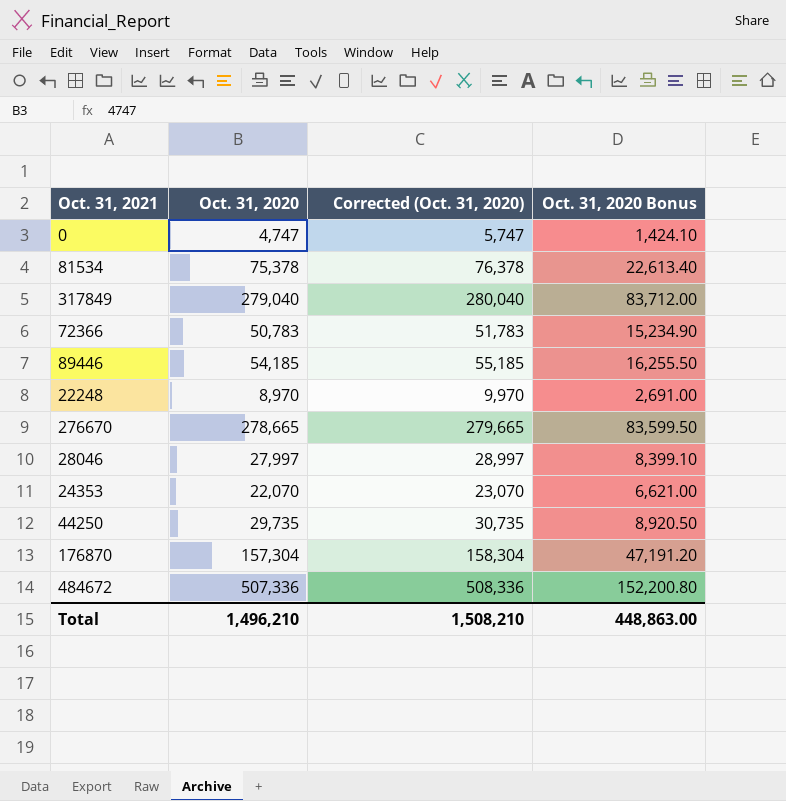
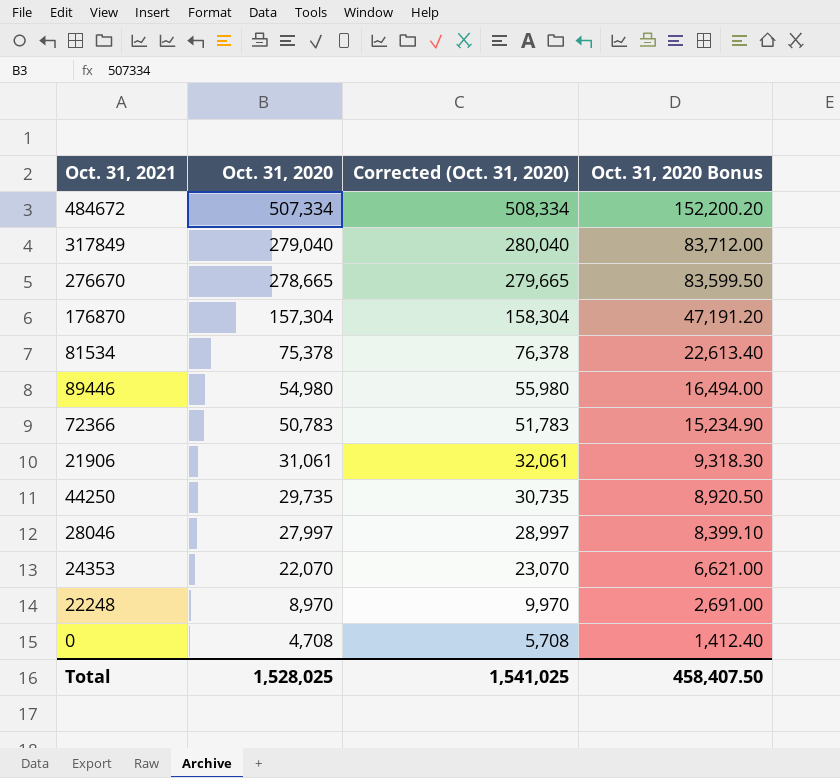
row order: none -> Oct. 31, 2020 descending
484672 | Oct. 31, 2020: 507,336 -> 507,334
484672 | Corrected (Oct. 31, 2020): 508,336 -> 508,334
484672 | Oct. 31, 2020 Bonus: 152,200.80 -> 152,200.20
89446 | Oct. 31, 2020: 54,185 -> 54,980
89446 | Corrected (Oct. 31, 2020): 55,185 -> 55,980
89446 | Oct. 31, 2020 Bonus: 16,255.50 -> 16,494.00
row 21906: none -> 31,061 | 32,061 | 9,318.30
0 | Oct. 31, 2020: 4,747 -> 4,708
0 | Corrected (Oct. 31, 2020): 5,747 -> 5,708
0 | Oct. 31, 2020 Bonus: 1,424.10 -> 1,412.40
Total | Oct. 31, 2020: 1,496,210 -> 1,528,025
Total | Corrected (Oct. 31, 2020): 1,508,210 -> 1,541,025
Total | Oct. 31, 2020 Bonus: 448,863.00 -> 458,407.50

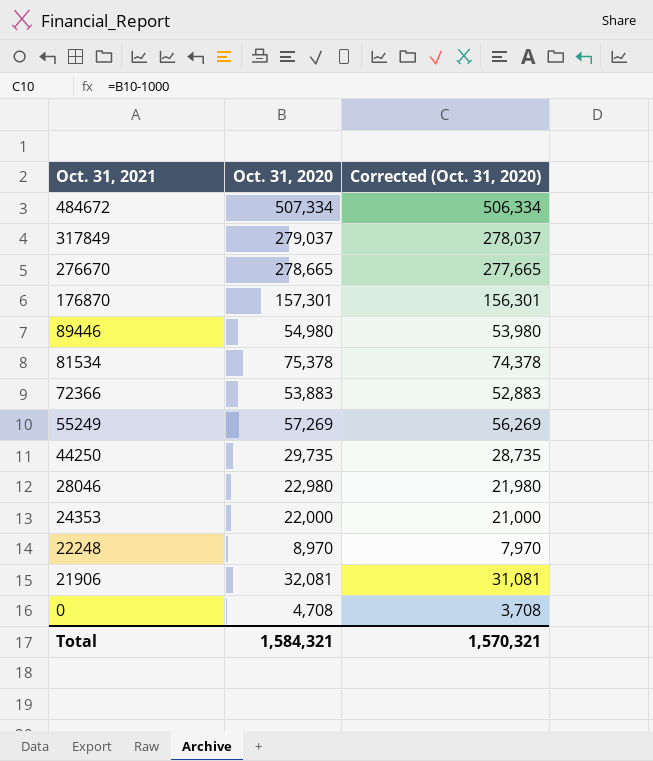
row order: Oct. 31, 2020 descending -> Oct. 31, 2021 descending
column Oct. 31, 2020 Bonus | formula: [Oct. 31, 2020] * 0.3 -> none
column Corrected (Oct. 31, 2020) | formula: [Oct. 31, 2020] + 1000 -> [Oct. 31, 2020] - 1000
317849 | Oct. 31, 2020: 279,040 -> 279,037
176870 | Oct. 31, 2020: 157,304 -> 157,301
72366 | Oct. 31, 2020: 50,783 -> 53,883
row 55249: none -> 57,269 | 56,269
28046 | Oct. 31, 2020: 27,997 -> 22,980
24353 | Oct. 31, 2020: 22,070 -> 22,000
21906 | Oct. 31, 2020: 31,061 -> 32,081
Total | Oct. 31, 2020: 1,528,025 -> 1,584,321
Total | Corrected (Oct. 31, 2020): 1,541,025 -> 1,570,321

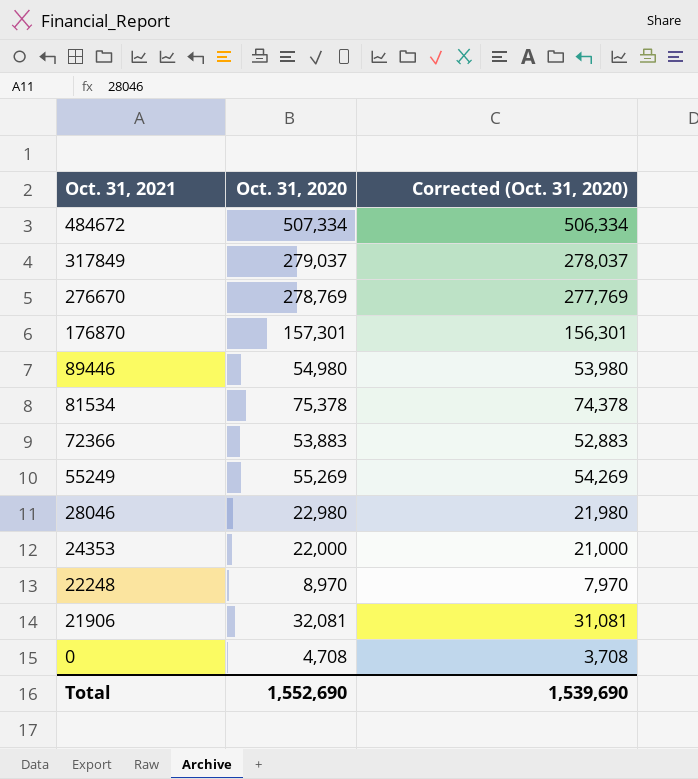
row 44250: 29,735 | 28,735 -> none
276670 | Oct. 31, 2020: 278,665 -> 278,769
276670 | Corrected (Oct. 31, 2020): 277,665 -> 277,769
55249 | Oct. 31, 2020: 57,269 -> 55,269
55249 | Corrected (Oct. 31, 2020): 56,269 -> 54,269
Total | Oct. 31, 2020: 1,584,321 -> 1,552,690
Total | Corrected (Oct. 31, 2020): 1,570,321 -> 1,539,690

